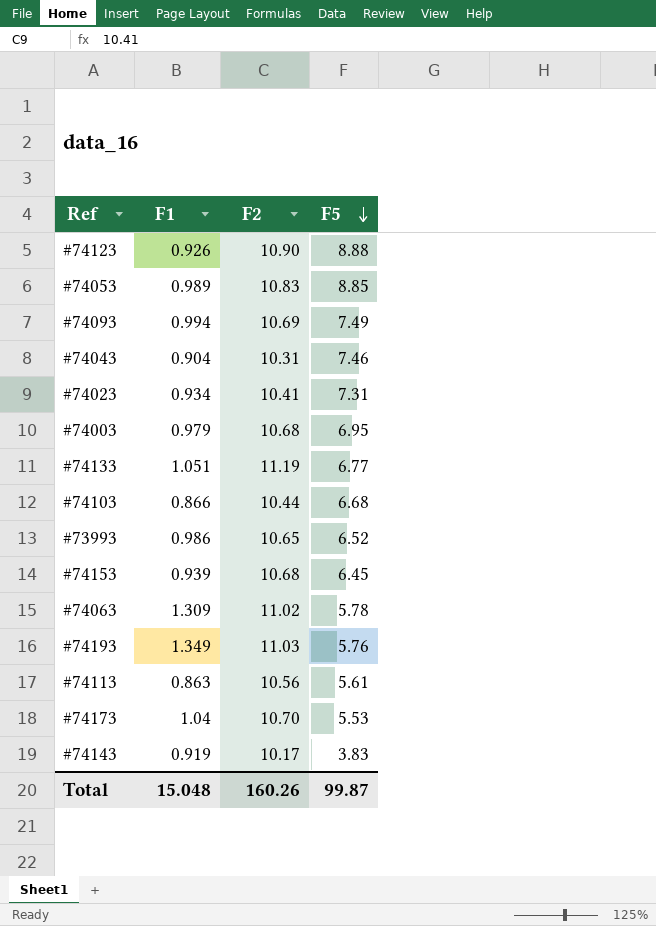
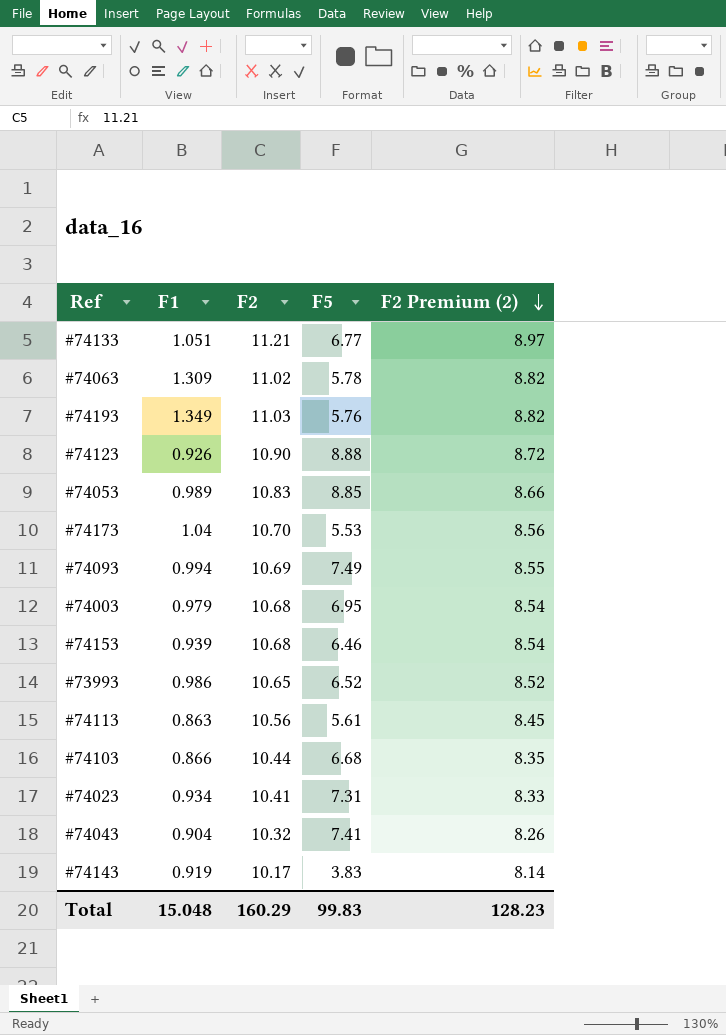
row order: F5 descending -> F2 Premium (2) descending
column F2 Premium (2) | formula: none -> [F2] * 0.8
#74133 | F2: 11.19 -> 11.21
#74153 | F5: 6.45 -> 6.46
#74043 | F2: 10.31 -> 10.32
#74043 | F5: 7.46 -> 7.41
Total | F2: 160.26 -> 160.29
Total | F5: 99.87 -> 99.83

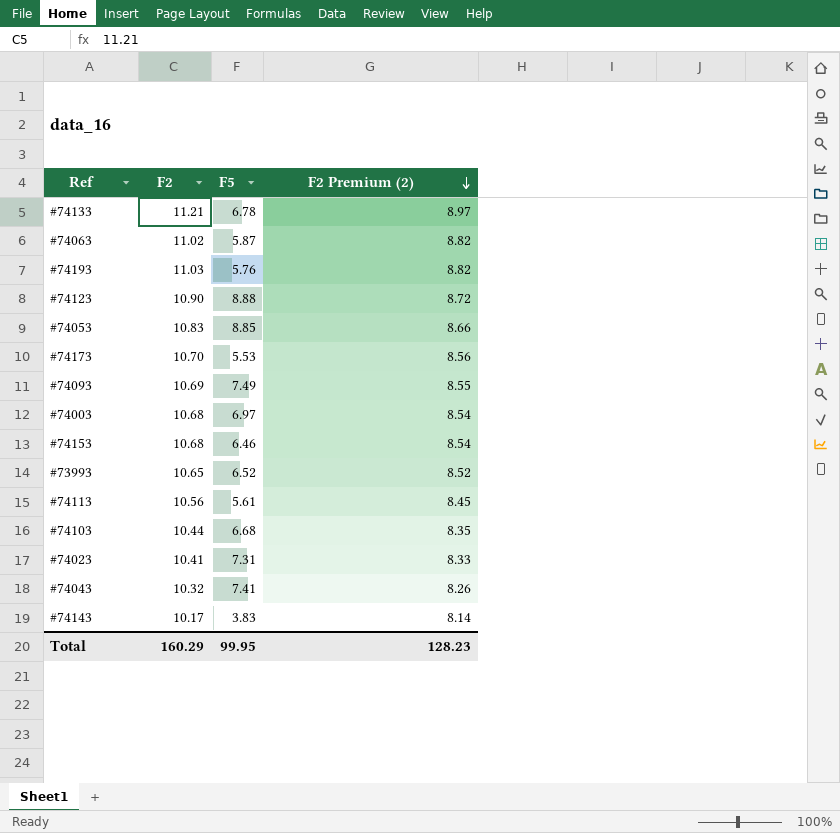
column F1 | position: 2 -> none
#74133 | F5: 6.77 -> 6.78
#74063 | F5: 5.78 -> 5.87
#74003 | F5: 6.95 -> 6.97
Total | F5: 99.83 -> 99.95

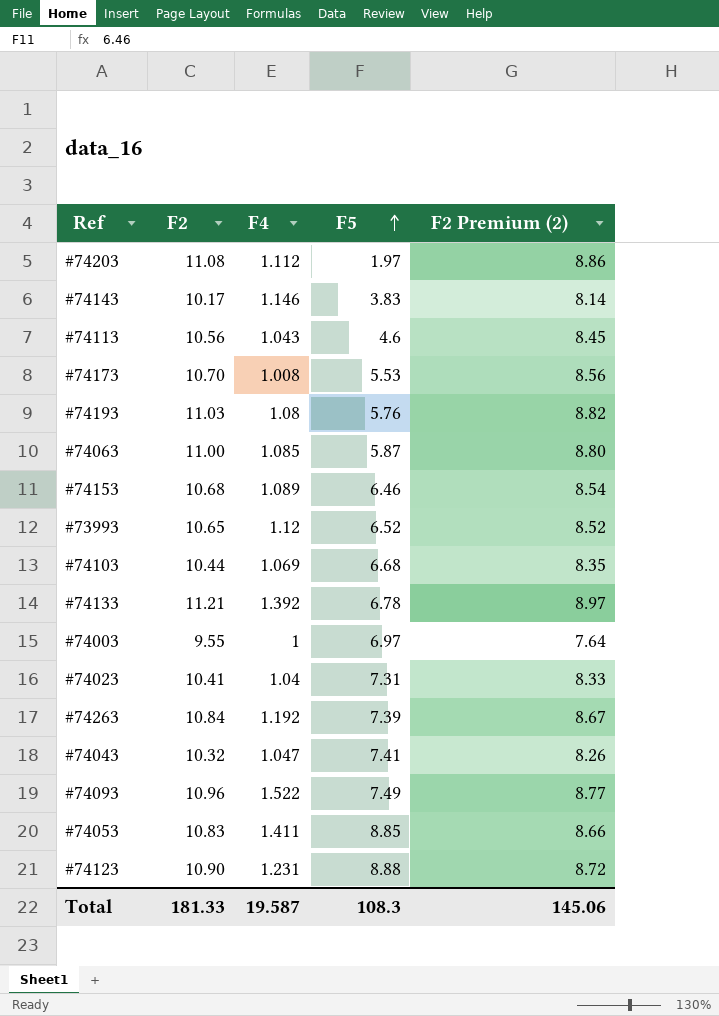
row order: F2 Premium (2) descending -> F5 ascending
column F4 | position: none -> 3
row #74203: none -> 11.08 | 1.112 | 1.97 | 8.86
#74113 | F5: 5.61 -> 4.6
#74063 | F2: 11.02 -> 11.00
#74063 | F2 Premium (2): 8.82 -> 8.80
#74003 | F2: 10.68 -> 9.55
#74003 | F2 Premium (2): 8.54 -> 7.64
row #74263: none -> 10.84 | 1.192 | 7.39 | 8.67
#74093 | F2: 10.69 -> 10.96
#74093 | F2 Premium (2): 8.55 -> 8.77
Total | F2: 160.29 -> 181.33
Total | F5: 99.95 -> 108.3
Total | F2 Premium (2): 128.23 -> 145.06

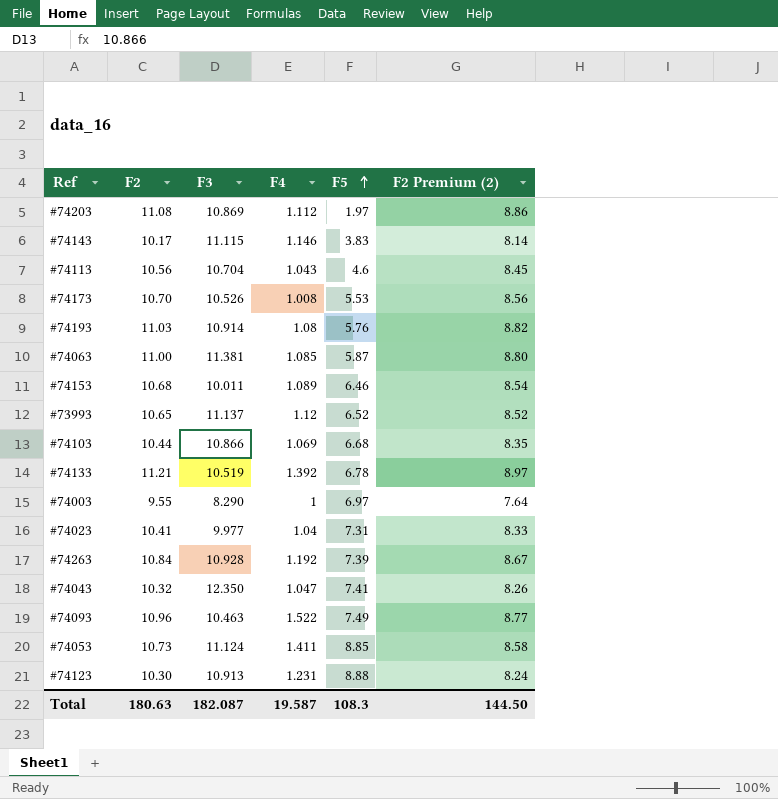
column F3 | position: none -> 3
#74053 | F2: 10.83 -> 10.73
#74053 | F2 Premium (2): 8.66 -> 8.58
#74123 | F2: 10.90 -> 10.30
#74123 | F2 Premium (2): 8.72 -> 8.24
Total | F2: 181.33 -> 180.63
Total | F2 Premium (2): 145.06 -> 144.50

